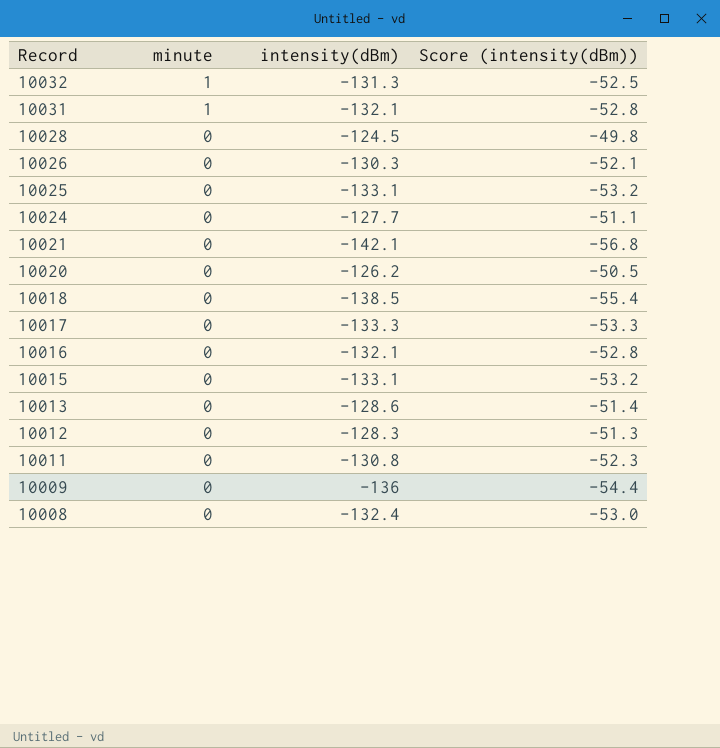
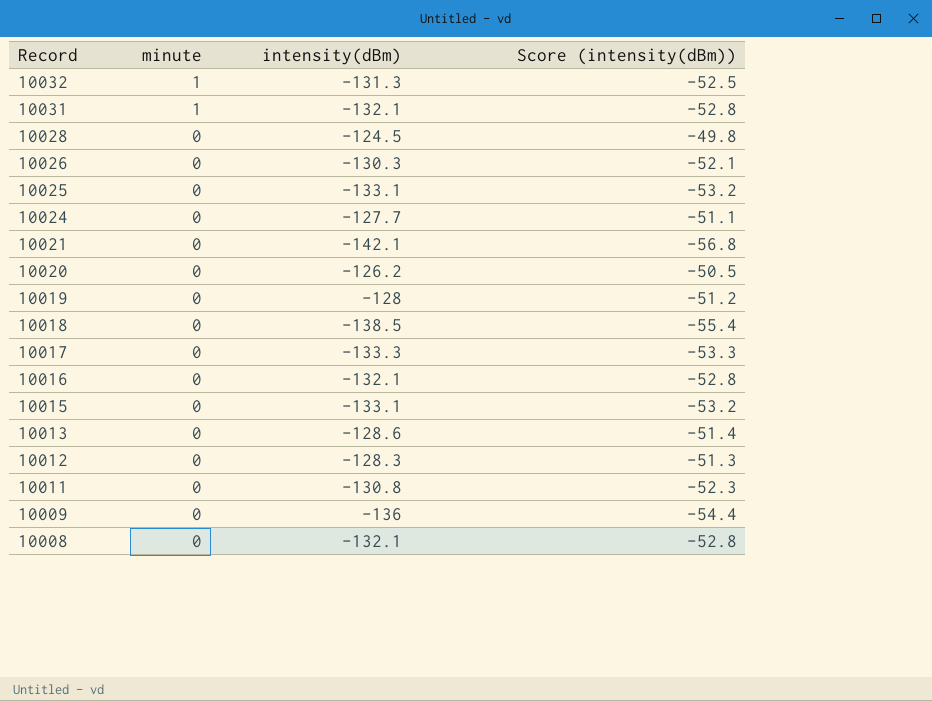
row 10019: none -> 0 | -128 | -51.2
10008 | intensity(dBm): -132.4 -> -132.1
10008 | Score (intensity(dBm)): -53.0 -> -52.8

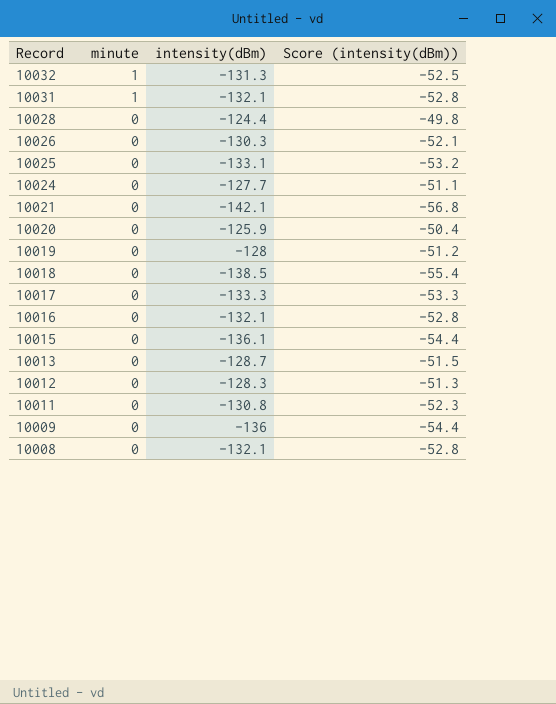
10028 | intensity(dBm): -124.5 -> -124.4
10020 | intensity(dBm): -126.2 -> -125.9
10020 | Score (intensity(dBm)): -50.5 -> -50.4
10015 | intensity(dBm): -133.1 -> -136.1
10015 | Score (intensity(dBm)): -53.2 -> -54.4
10013 | intensity(dBm): -128.6 -> -128.7
10013 | Score (intensity(dBm)): -51.4 -> -51.5

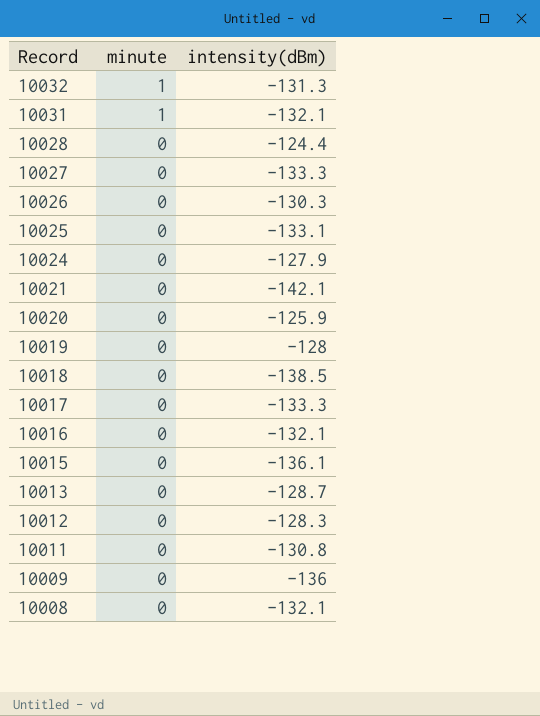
column Score (intensity(dBm)) | formula: [intensity(dBm)] * 0.4 -> none
row 10027: none -> 0 | -133.3
10024 | intensity(dBm): -127.7 -> -127.9

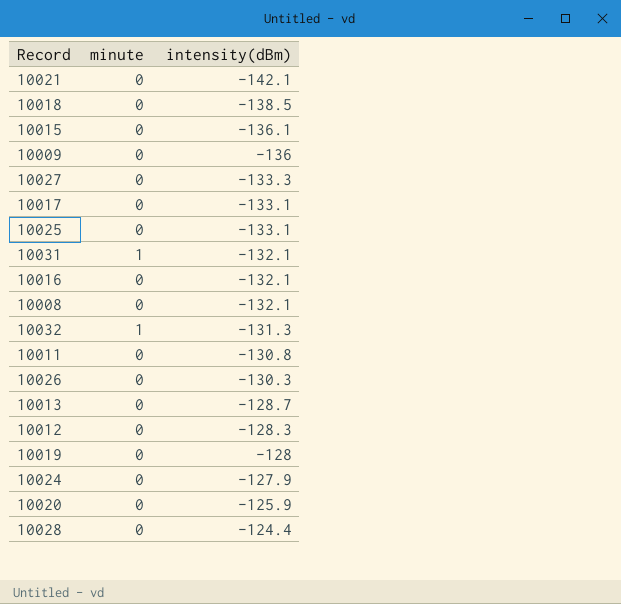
row order: Record descending -> intensity(dBm) ascending
10017 | intensity(dBm): -133.3 -> -133.1

